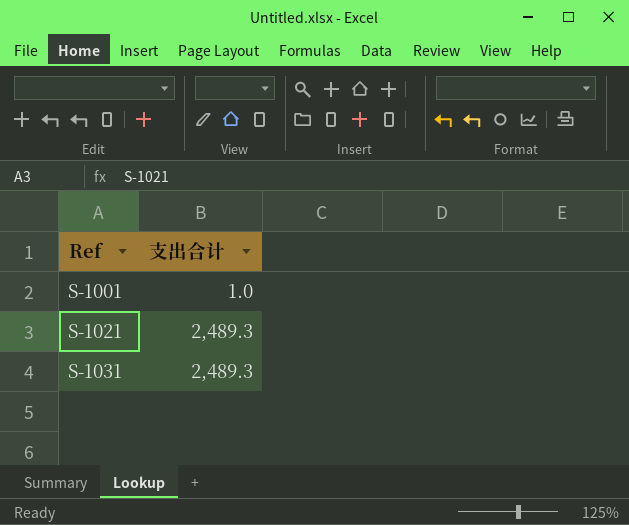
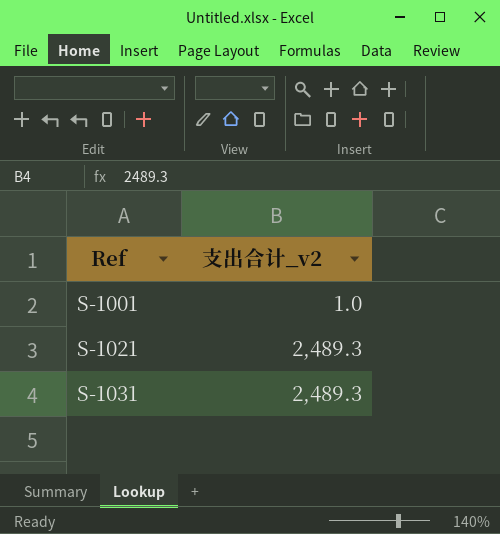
column name: 支出合计 -> 支出合计_v2

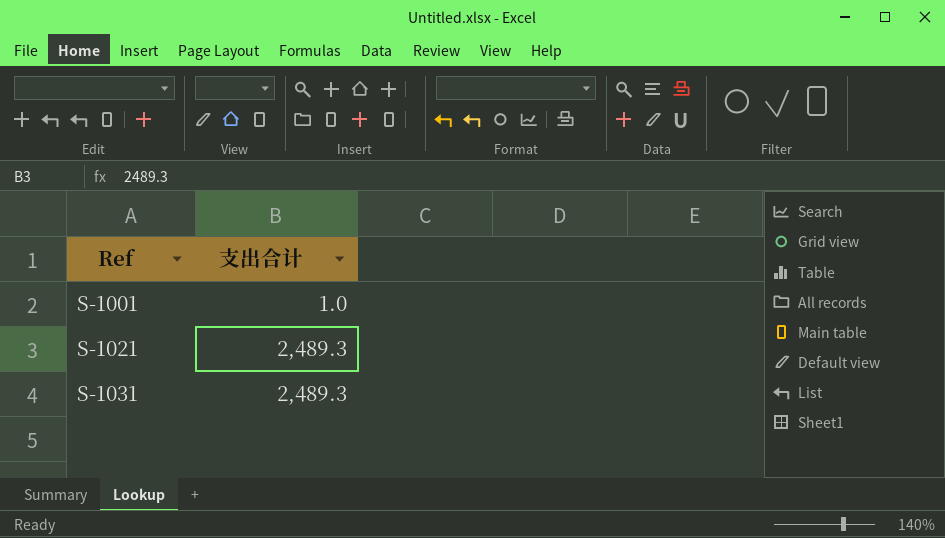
column name: 支出合计_v2 -> 支出合计

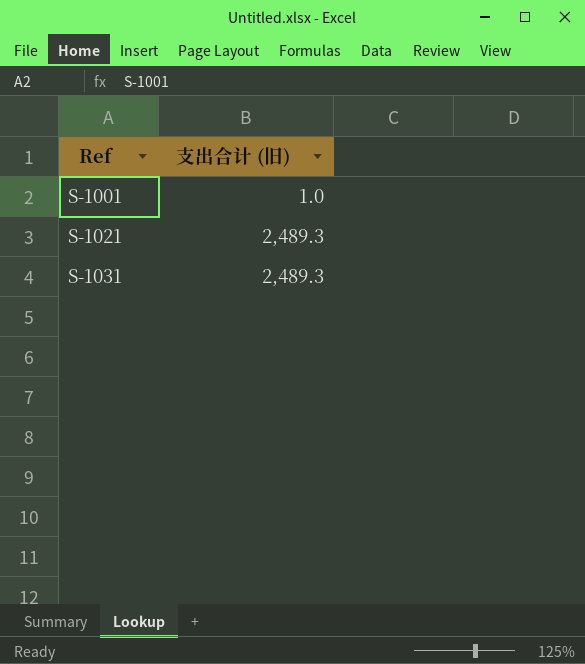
column name: 支出合计 -> 支出合计 (旧)

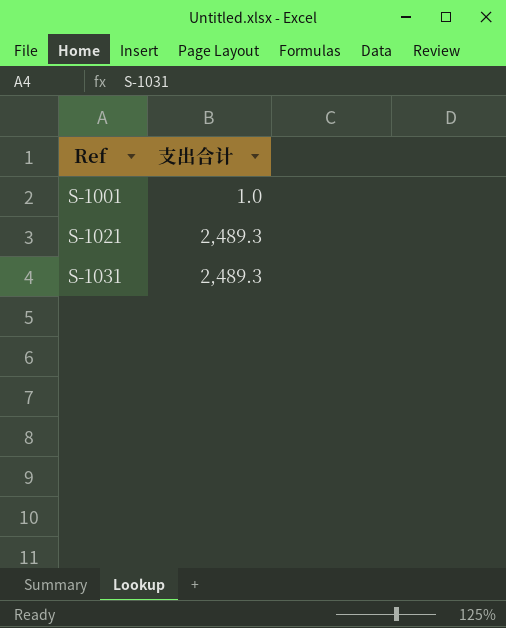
column name: 支出合计 (旧) -> 支出合计

